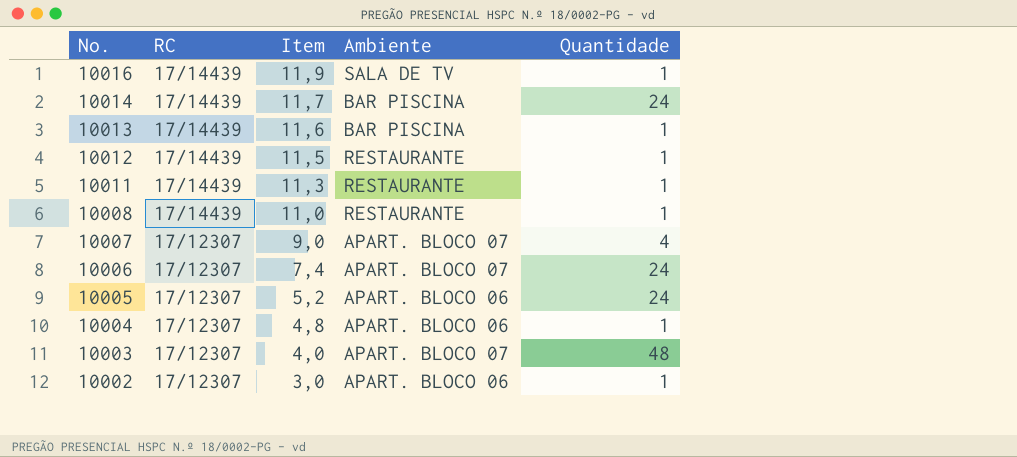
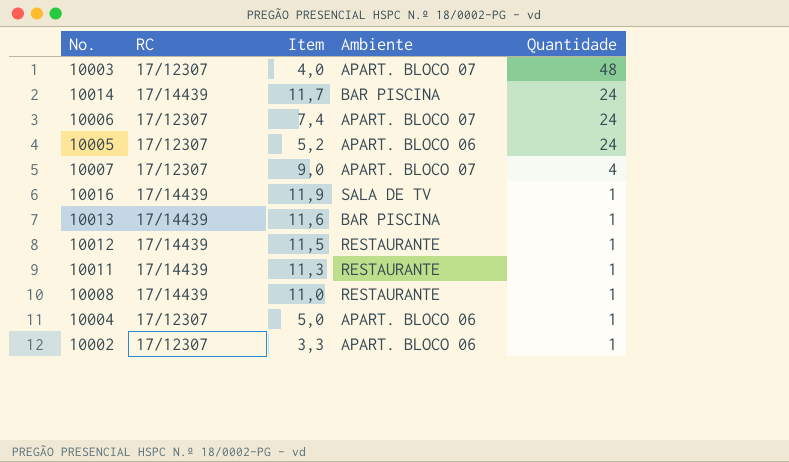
row order: No. descending -> Quantidade descending
10004 | Item: 4,8 -> 5,0
10002 | Item: 3,0 -> 3,3

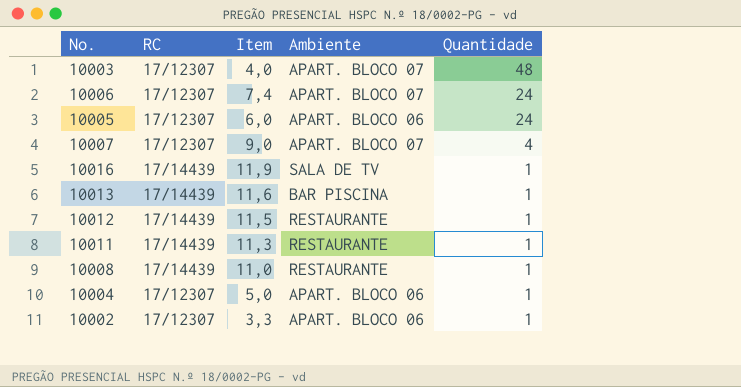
row 10014: 17/14439 | 11,7 | BAR PISCINA | 24 -> none
10005 | Item: 5,2 -> 6,0

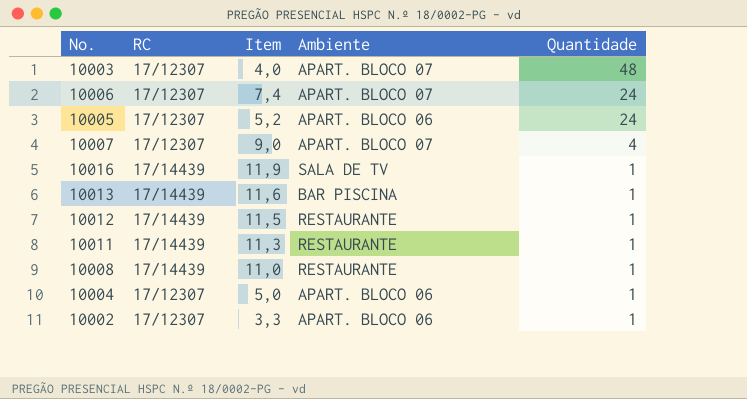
10005 | Item: 6,0 -> 5,2

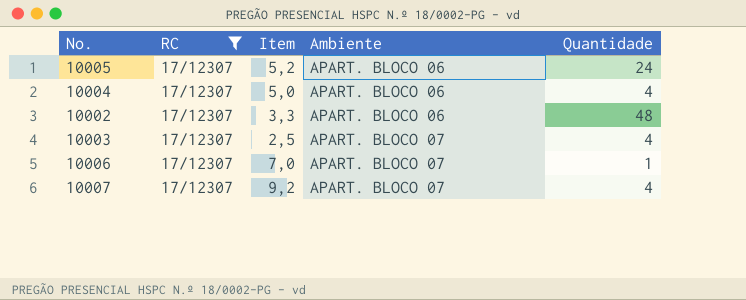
filter: none -> RC = 17/12307
row order: Quantidade descending -> Ambiente ascending
10004 | Quantidade: 1 -> 4
10002 | Quantidade: 1 -> 48
10003 | Item: 4,0 -> 2,5
10003 | Quantidade: 48 -> 4
10006 | Item: 7,4 -> 7,0
10006 | Quantidade: 24 -> 1
10007 | Item: 9,0 -> 9,2

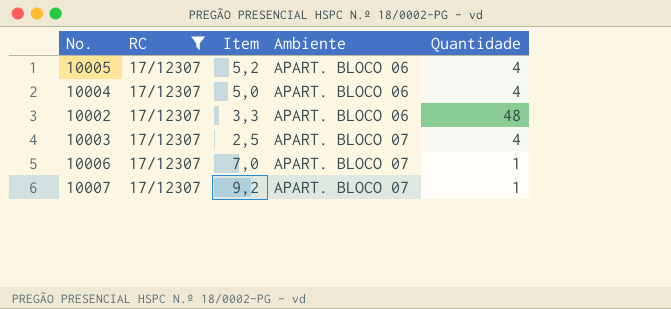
10005 | Quantidade: 24 -> 4
10007 | Quantidade: 4 -> 1

